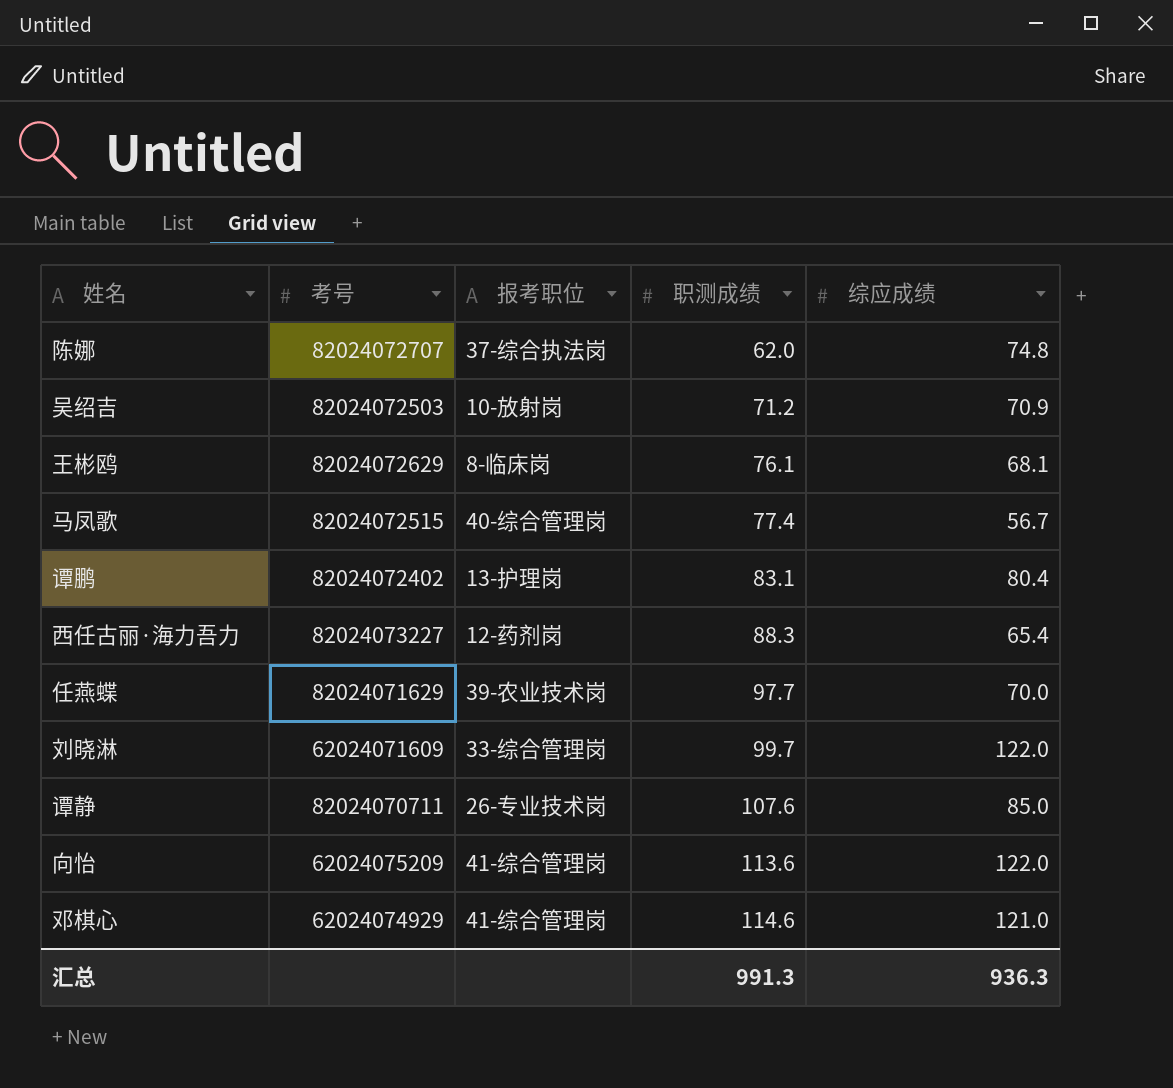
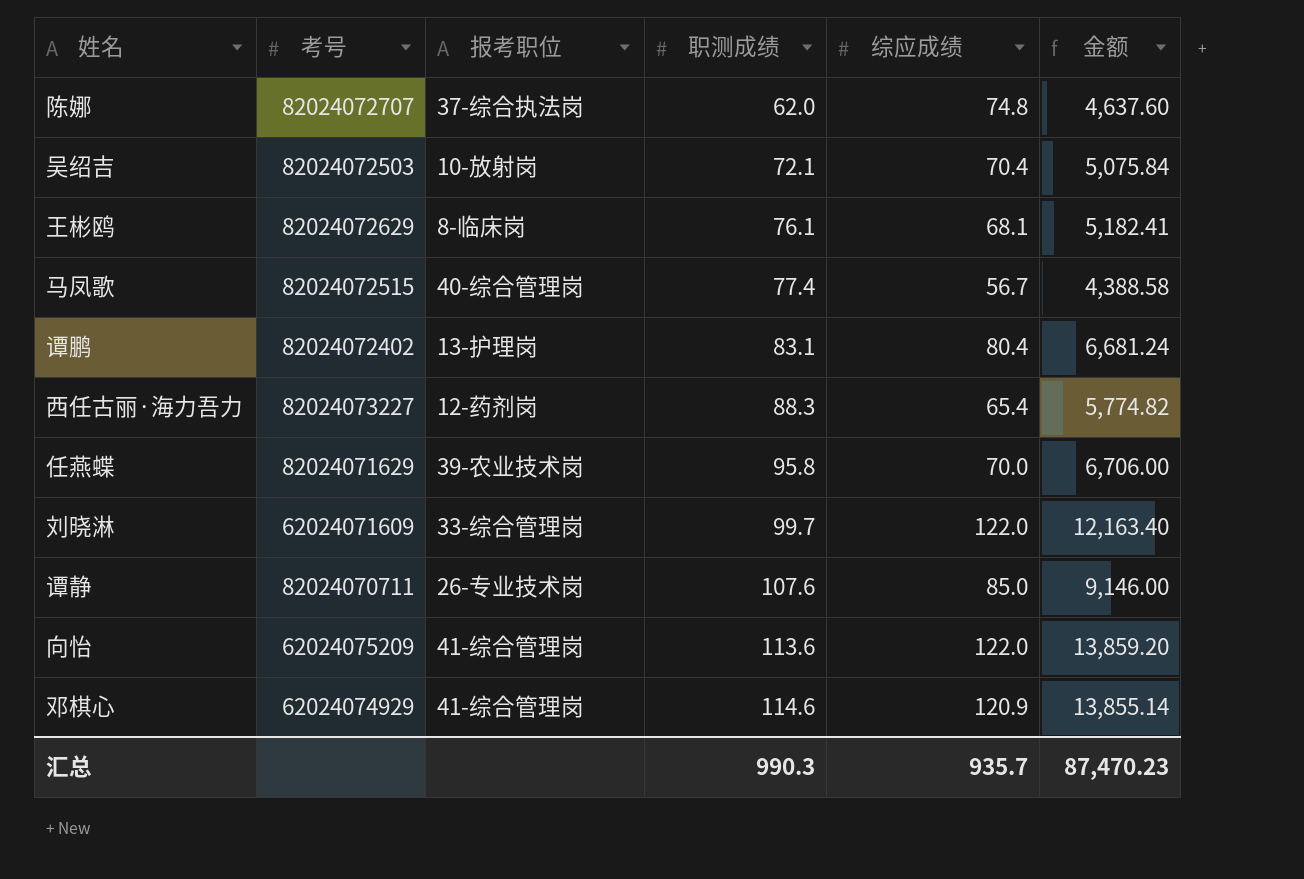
column 金额 | formula: none -> [职测成绩] * [综应成绩]
吴绍吉 | 职测成绩: 71.2 -> 72.1
吴绍吉 | 综应成绩: 70.9 -> 70.4
任燕蝶 | 职测成绩: 97.7 -> 95.8
邓棋心 | 综应成绩: 121.0 -> 120.9
汇总 | 职测成绩: 991.3 -> 990.3
汇总 | 综应成绩: 936.3 -> 935.7

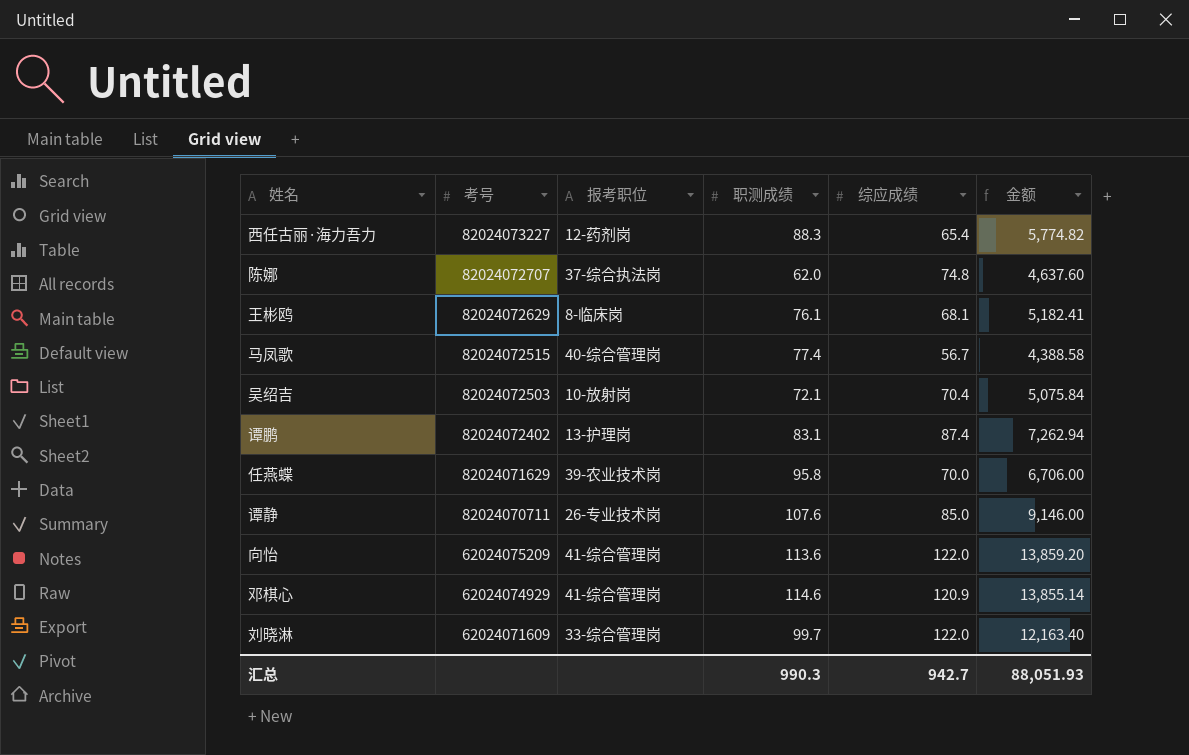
row order: 职测成绩 ascending -> 考号 descending
谭鹏 | 综应成绩: 80.4 -> 87.4
谭鹏 | 金额: 6,681.24 -> 7,262.94
汇总 | 综应成绩: 935.7 -> 942.7
汇总 | 金额: 87,470.23 -> 88,051.93

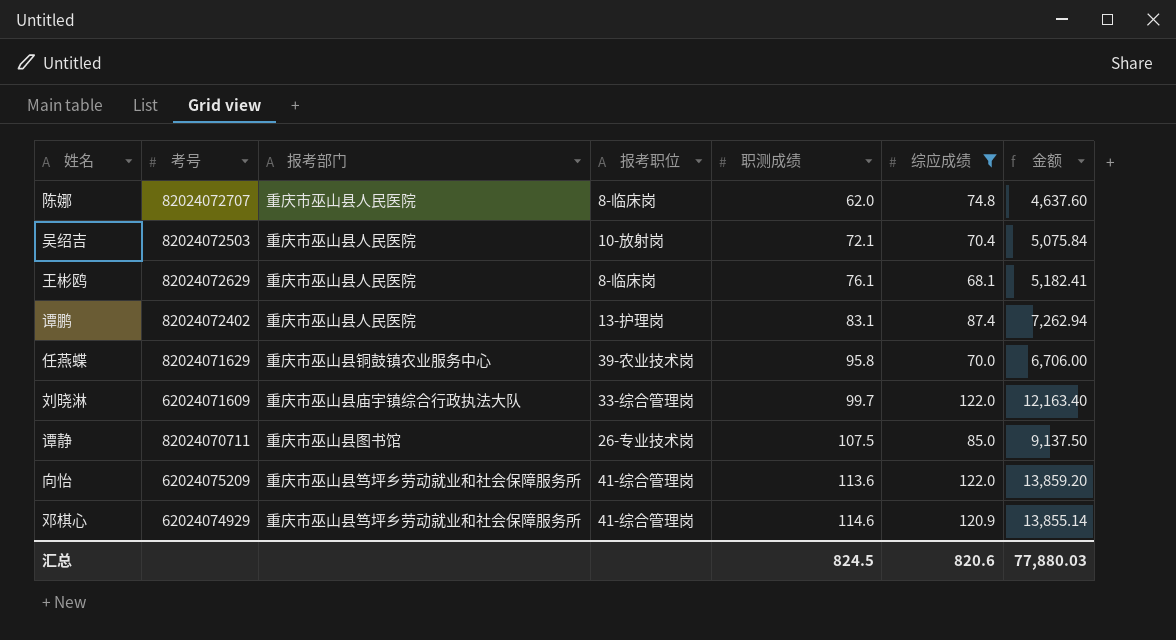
filter: none -> 综应成绩 >= 68.1
row order: 考号 descending -> 职测成绩 ascending
column 报考部门 | position: none -> 3
陈娜 | 报考职位: 37-综合执法岗 -> 8-临床岗
谭静 | 职测成绩: 107.6 -> 107.5
谭静 | 金额: 9,146.00 -> 9,137.50
汇总 | 职测成绩: 990.3 -> 824.5
汇总 | 综应成绩: 942.7 -> 820.6
汇总 | 金额: 88,051.93 -> 77,880.03

